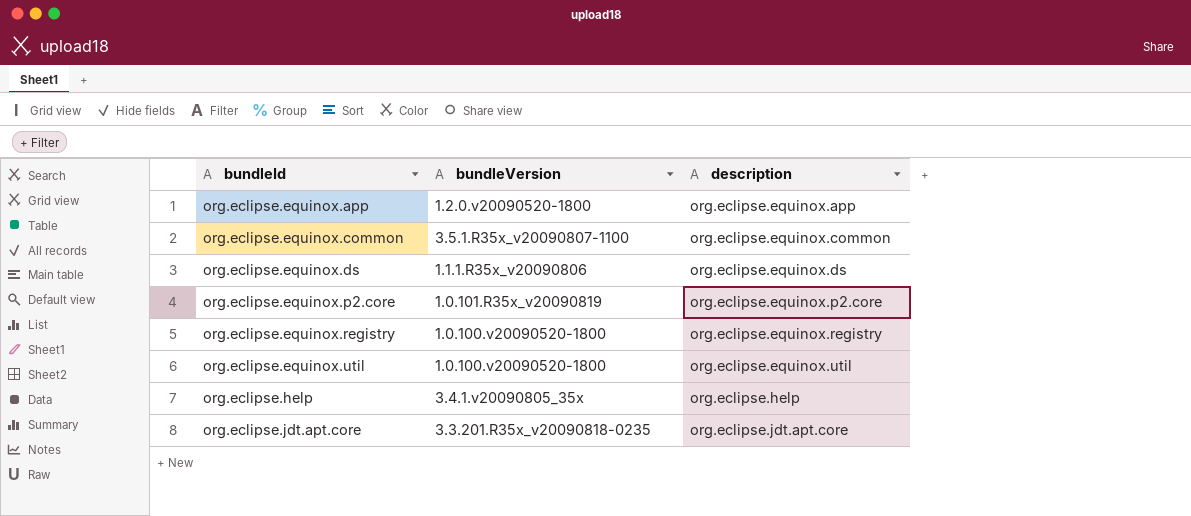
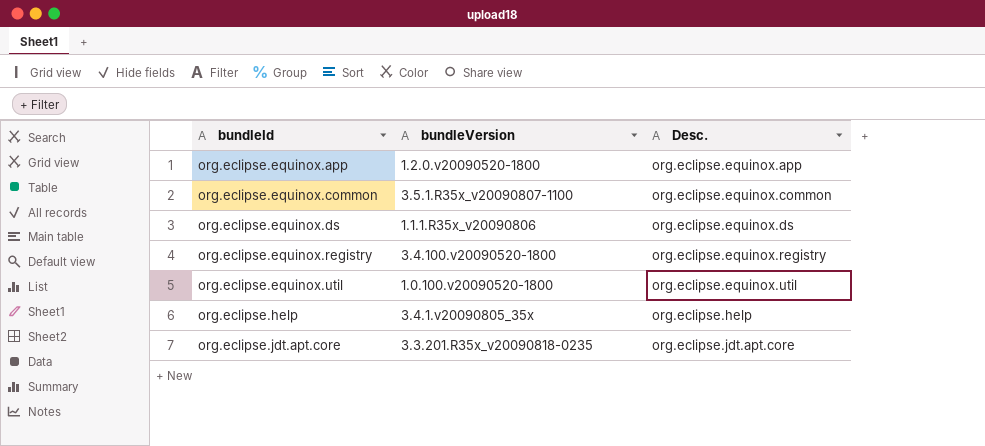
column name: description -> Desc.
row org.eclipse.equinox.p2.core: 1.0.101.R35x_v20090819 | org.eclipse.equinox.p2.core -> none
org.eclipse.equinox.registry | bundleVersion: 1.0.100.v20090520-1800 -> 3.4.100.v20090520-1800

